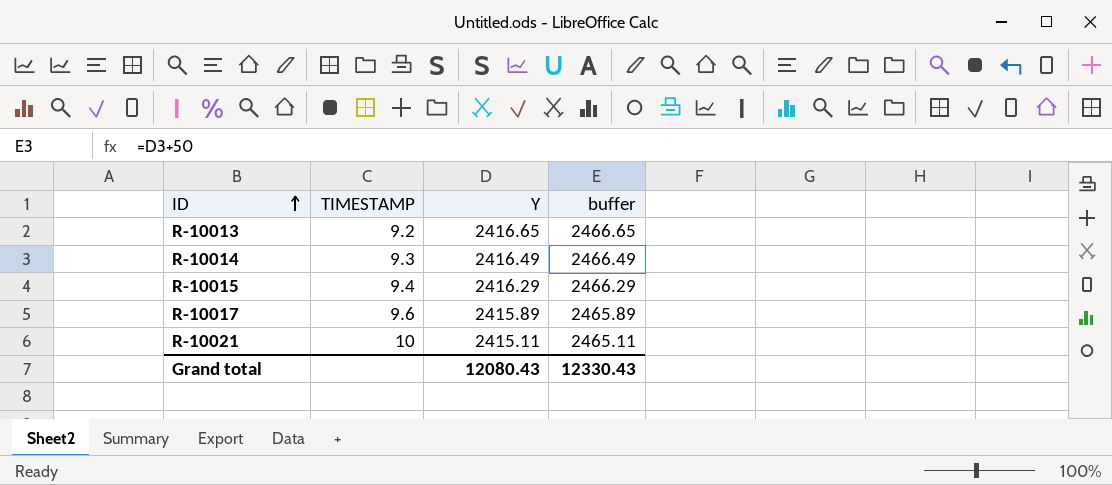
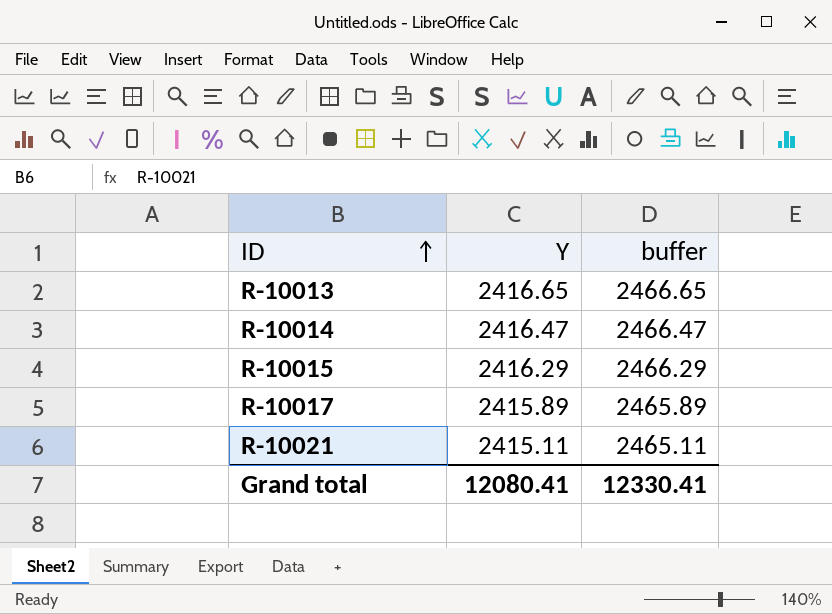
column TIMESTAMP | position: 2 -> none
R-10014 | Y: 2416.49 -> 2416.47
R-10014 | buffer: 2466.49 -> 2466.47
Grand total | Y: 12080.43 -> 12080.41
Grand total | buffer: 12330.43 -> 12330.41

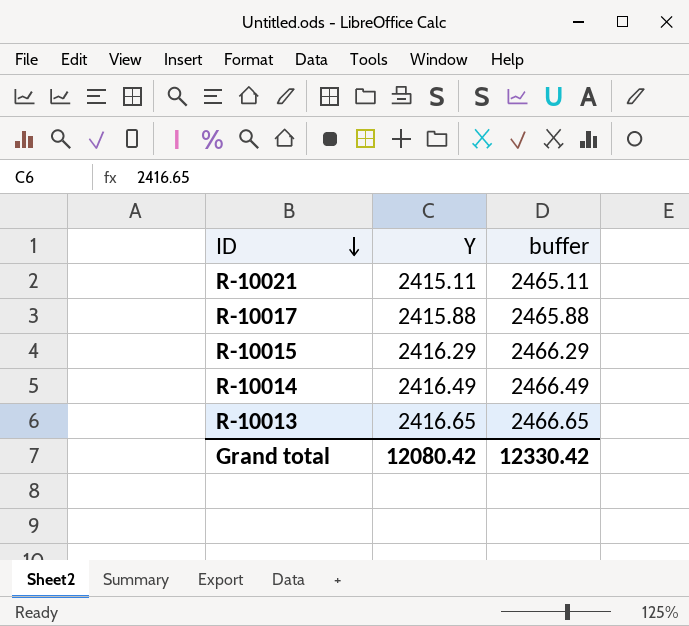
row order: ID ascending -> ID descending
R-10017 | Y: 2415.89 -> 2415.88
R-10017 | buffer: 2465.89 -> 2465.88
R-10014 | Y: 2416.47 -> 2416.49
R-10014 | buffer: 2466.47 -> 2466.49
Grand total | Y: 12080.41 -> 12080.42
Grand total | buffer: 12330.41 -> 12330.42

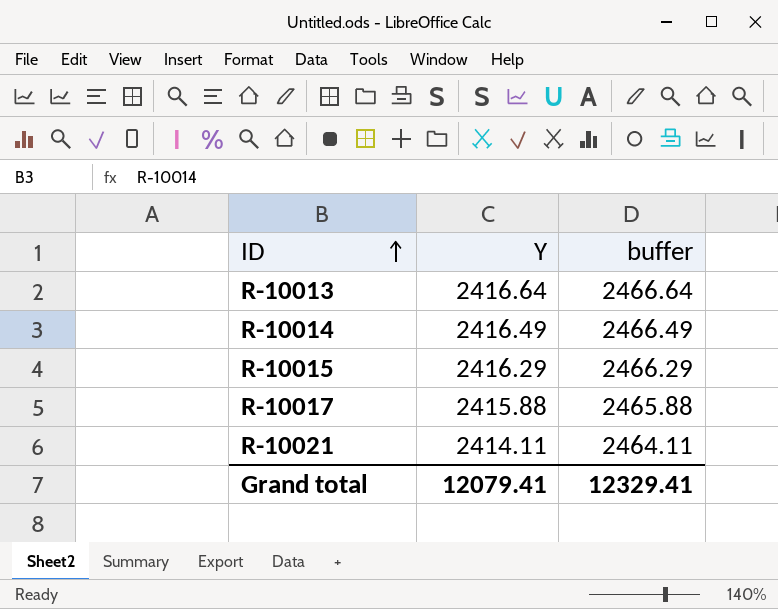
row order: ID descending -> ID ascending
R-10013 | Y: 2416.65 -> 2416.64
R-10013 | buffer: 2466.65 -> 2466.64
R-10021 | Y: 2415.11 -> 2414.11
R-10021 | buffer: 2465.11 -> 2464.11
Grand total | Y: 12080.42 -> 12079.41
Grand total | buffer: 12330.42 -> 12329.41

